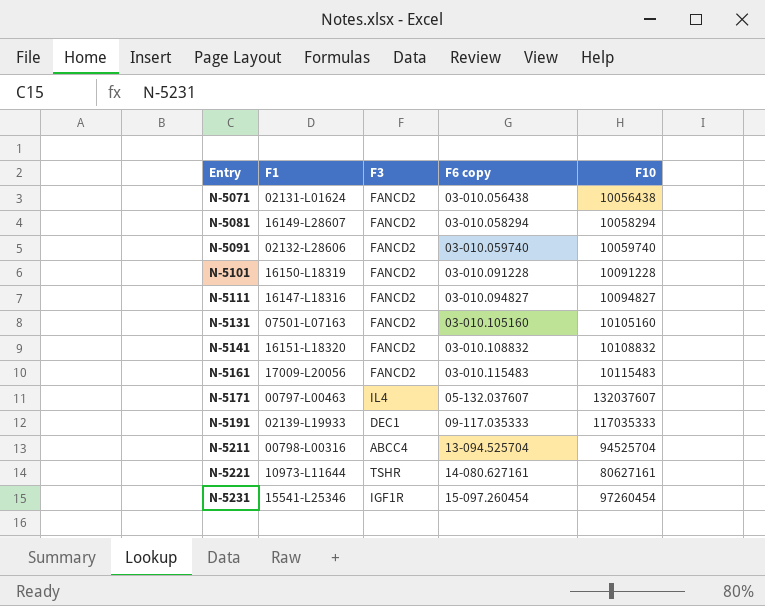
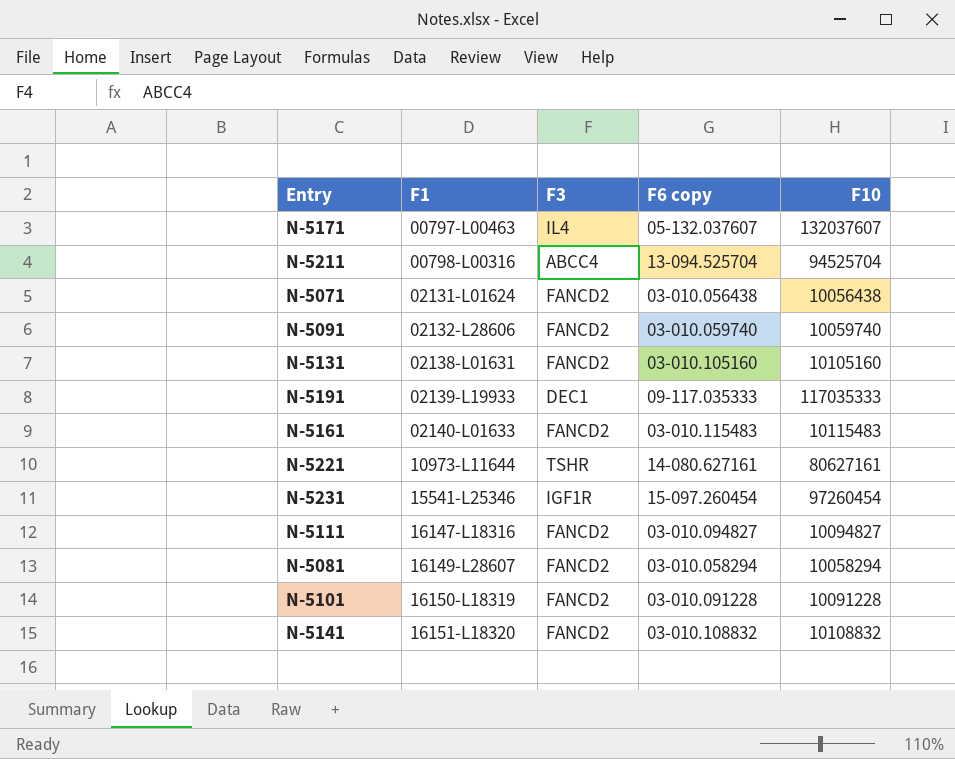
row order: Entry ascending -> F1 ascending
N-5131 | F1: 07501-L07163 -> 02138-L01631
N-5161 | F1: 17009-L20056 -> 02140-L01633

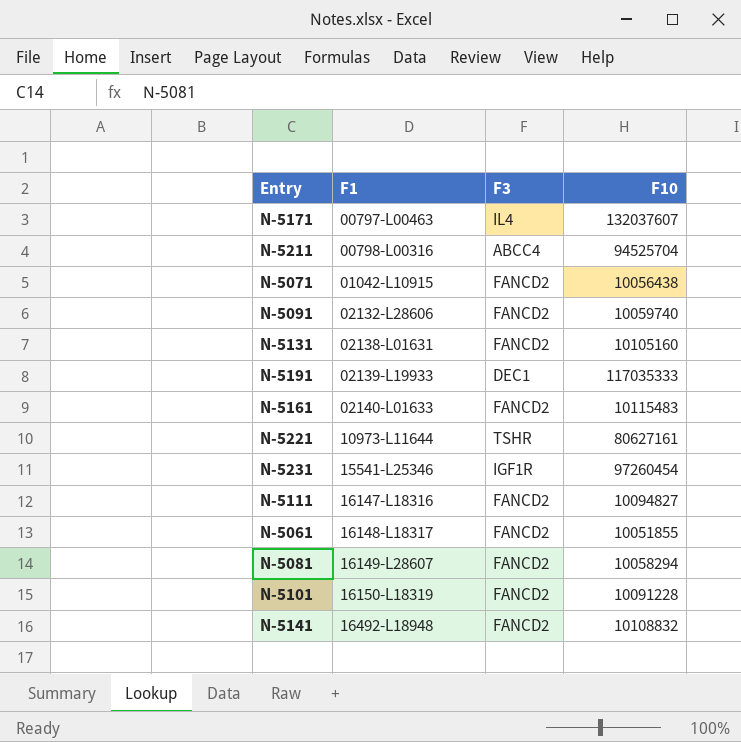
column F6 copy | position: 4 -> none
N-5071 | F1: 02131-L01624 -> 01042-L10915
row N-5061: none -> 16148-L18317 | FANCD2 | 10051855
N-5141 | F1: 16151-L18320 -> 16492-L18948

